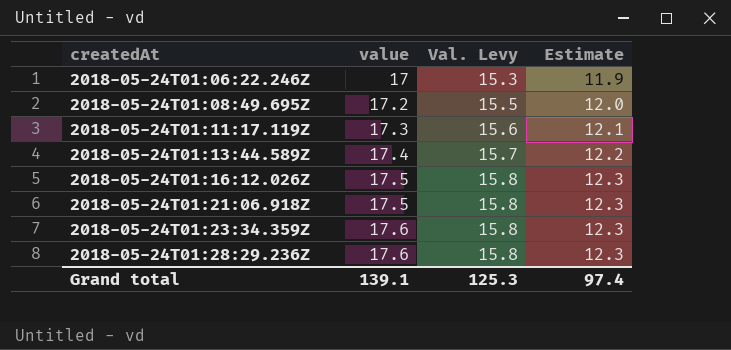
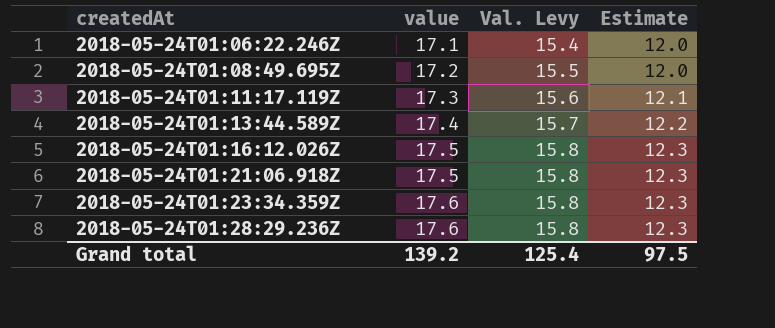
2018-05-24T01:06:22.246Z | value: 17 -> 17.1
2018-05-24T01:06:22.246Z | Val. Levy: 15.3 -> 15.4
2018-05-24T01:06:22.246Z | Estimate: 11.9 -> 12.0
Grand total | value: 139.1 -> 139.2
Grand total | Val. Levy: 125.3 -> 125.4
Grand total | Estimate: 97.4 -> 97.5

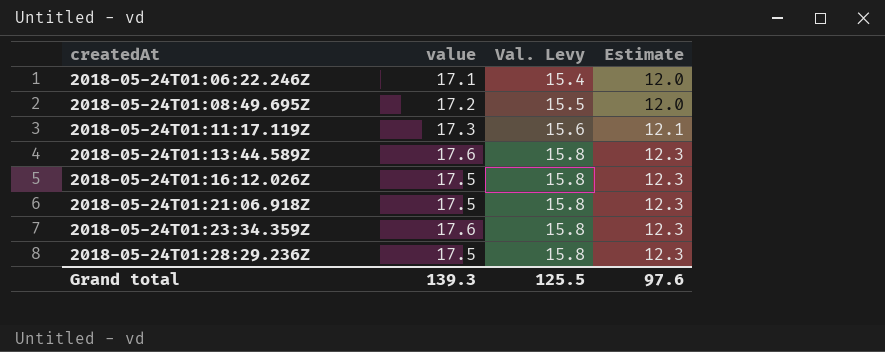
2018-05-24T01:13:44.589Z | value: 17.4 -> 17.6
2018-05-24T01:13:44.589Z | Val. Levy: 15.7 -> 15.8
2018-05-24T01:13:44.589Z | Estimate: 12.2 -> 12.3
2018-05-24T01:28:29.236Z | value: 17.6 -> 17.5
Grand total | value: 139.2 -> 139.3
Grand total | Val. Levy: 125.4 -> 125.5
Grand total | Estimate: 97.5 -> 97.6

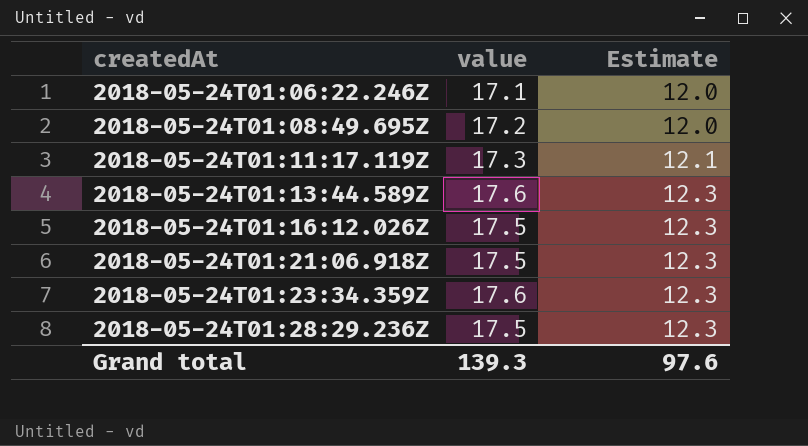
column Val. Levy | formula: [value] * 0.9 -> none

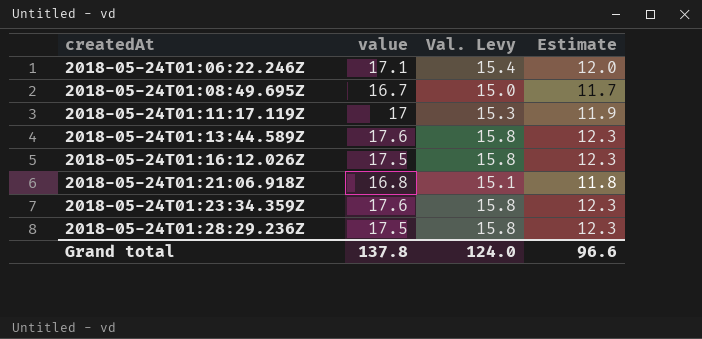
column Val. Levy | formula: none -> [value] * 0.9
2018-05-24T01:08:49.695Z | value: 17.2 -> 16.7
2018-05-24T01:08:49.695Z | Estimate: 12.0 -> 11.7
2018-05-24T01:11:17.119Z | value: 17.3 -> 17
2018-05-24T01:11:17.119Z | Estimate: 12.1 -> 11.9
2018-05-24T01:21:06.918Z | value: 17.5 -> 16.8
2018-05-24T01:21:06.918Z | Estimate: 12.3 -> 11.8
Grand total | value: 139.3 -> 137.8
Grand total | Estimate: 97.6 -> 96.6

